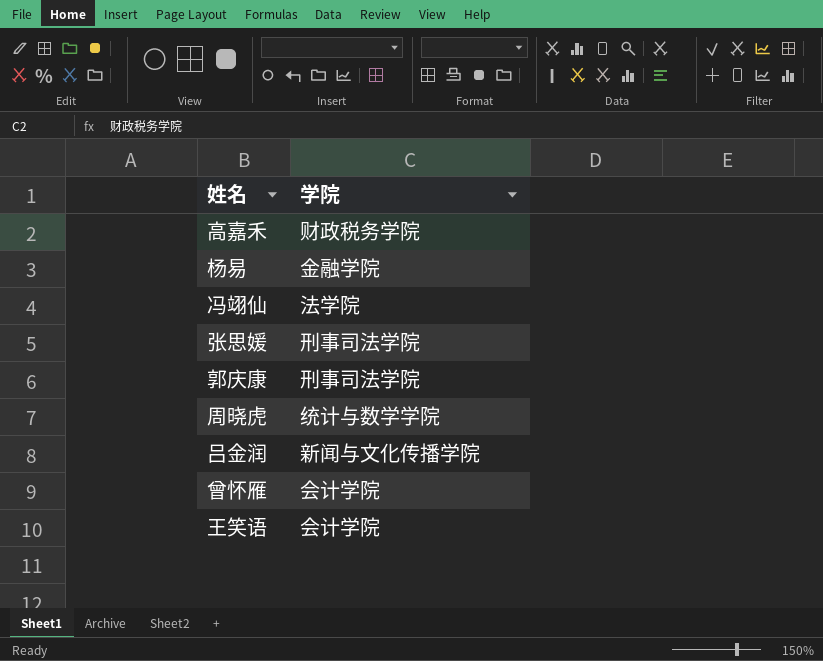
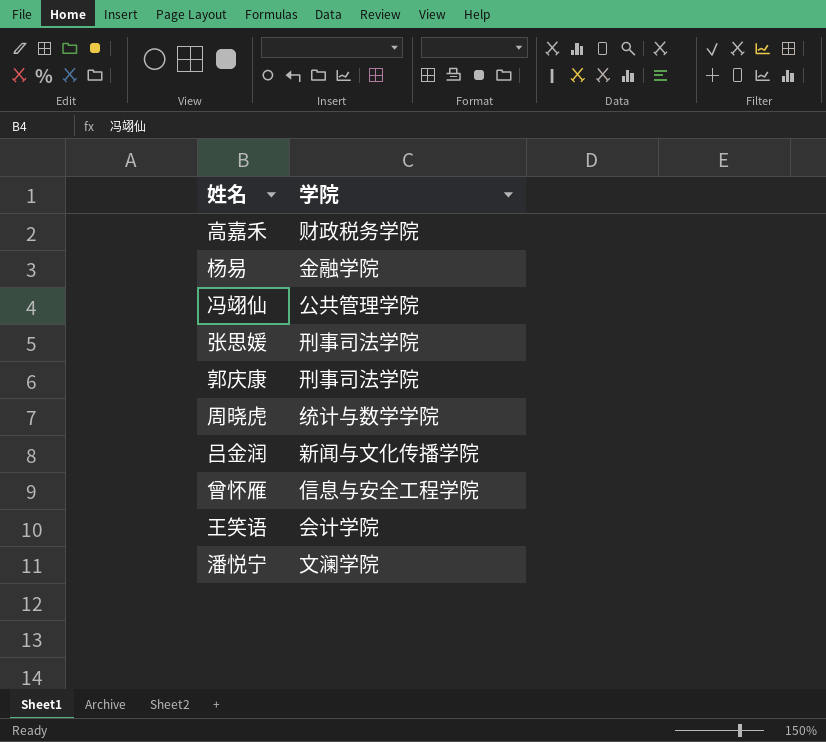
冯翊仙 | 学院: 法学院 -> 公共管理学院
曾怀雁 | 学院: 会计学院 -> 信息与安全工程学院
row 潘悦宁: none -> 文澜学院

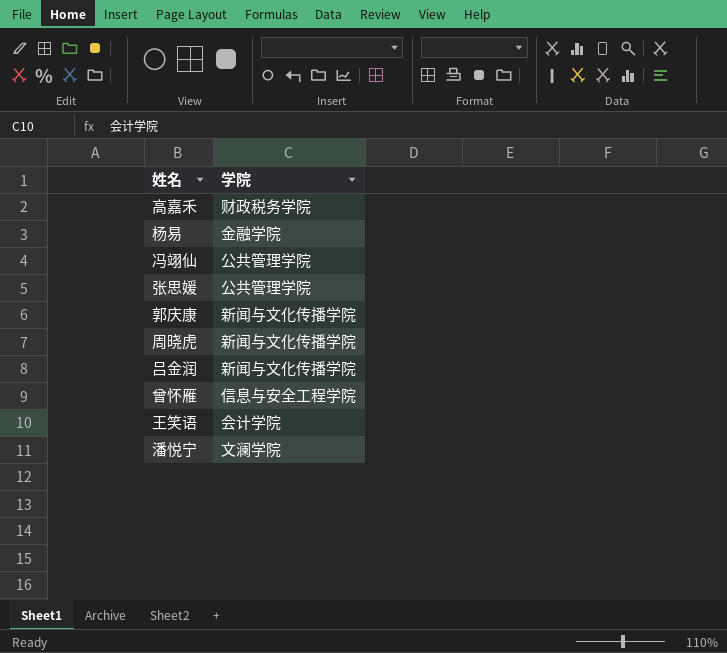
张思媛 | 学院: 刑事司法学院 -> 公共管理学院
郭庆康 | 学院: 刑事司法学院 -> 新闻与文化传播学院
周晓虎 | 学院: 统计与数学学院 -> 新闻与文化传播学院

